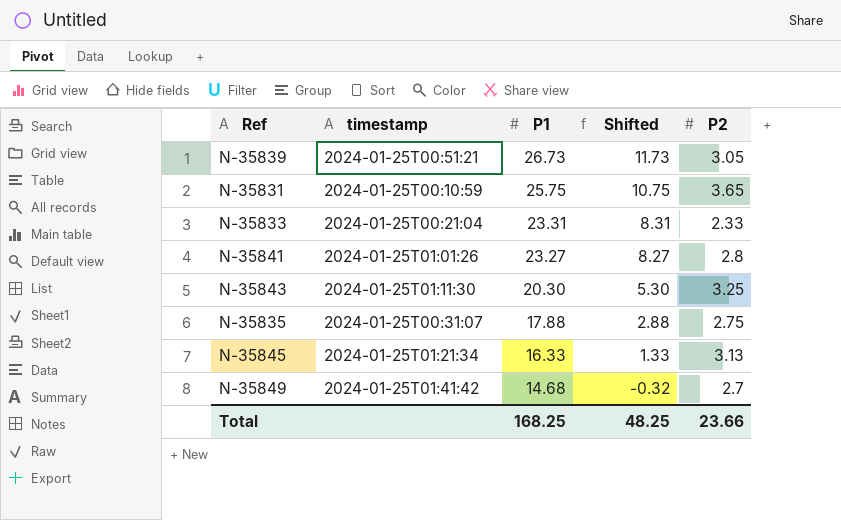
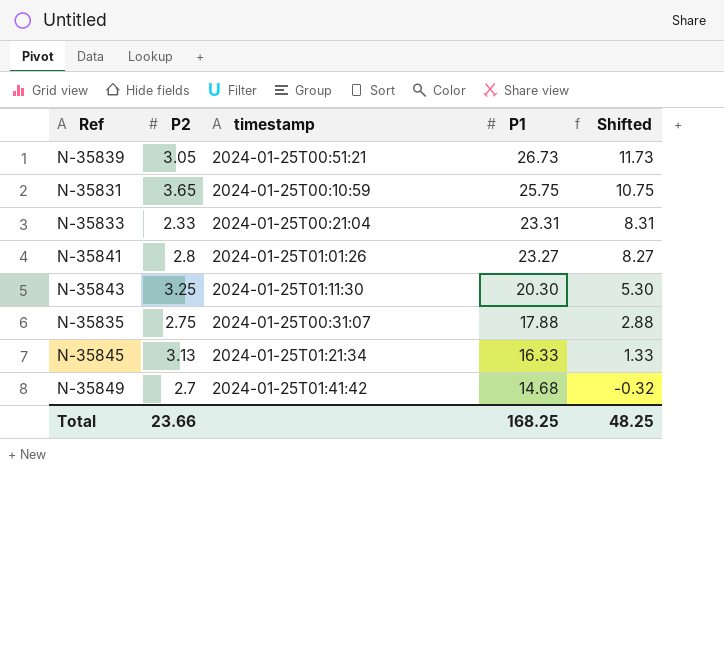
column P2 | position: 5 -> 2

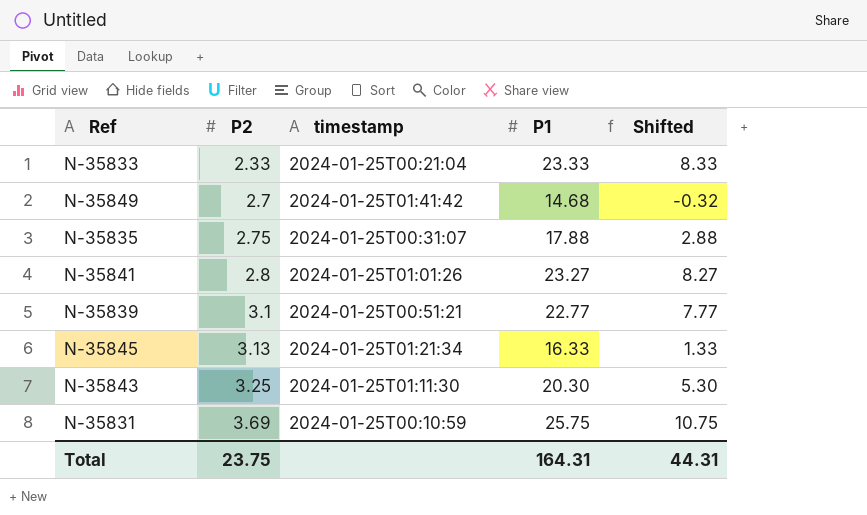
row order: P1 descending -> P2 ascending
N-35833 | P1: 23.31 -> 23.33
N-35833 | Shifted: 8.31 -> 8.33
N-35839 | P2: 3.05 -> 3.1
N-35839 | P1: 26.73 -> 22.77
N-35839 | Shifted: 11.73 -> 7.77
N-35831 | P2: 3.65 -> 3.69
Total | P2: 23.66 -> 23.75
Total | P1: 168.25 -> 164.31
Total | Shifted: 48.25 -> 44.31

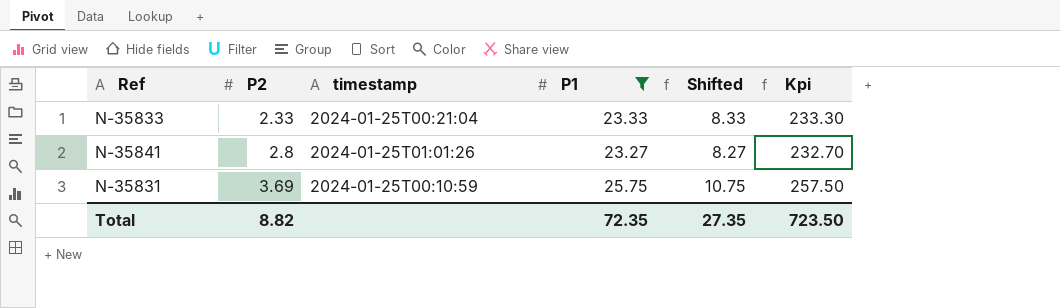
filter: none -> P1 >= 23.27
column Kpi | formula: none -> [P1] * 10
Total | P2: 23.75 -> 8.82
Total | P1: 164.31 -> 72.35
Total | Shifted: 44.31 -> 27.35

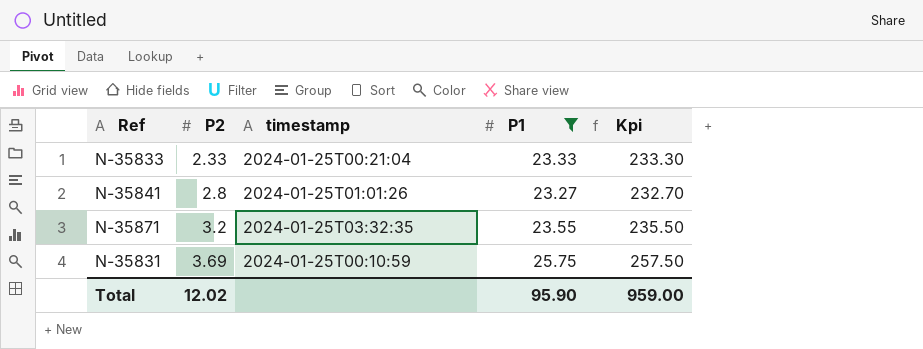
column Shifted | formula: [P1] - 15 -> none
row N-35871: none -> 3.2 | 2024-01-25T03:32:35 | 23.55 | 235.50
Total | P2: 8.82 -> 12.02
Total | P1: 72.35 -> 95.90
Total | Kpi: 723.50 -> 959.00

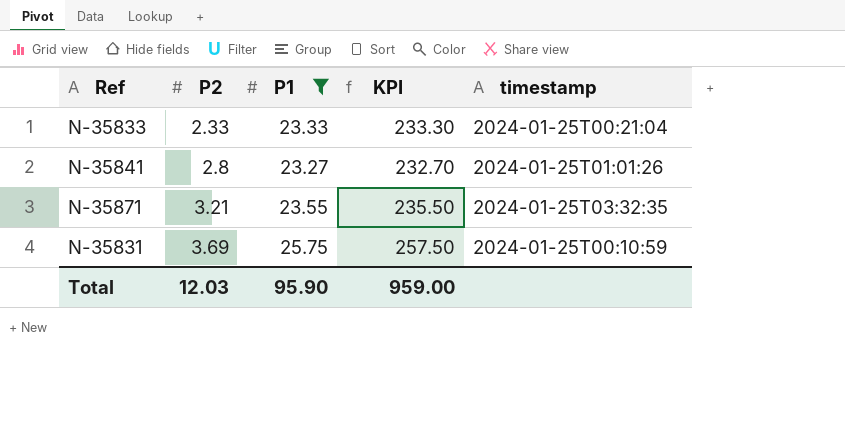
column name: Kpi -> KPI
column timestamp | position: 3 -> 5
N-35871 | P2: 3.2 -> 3.21
Total | P2: 12.02 -> 12.03

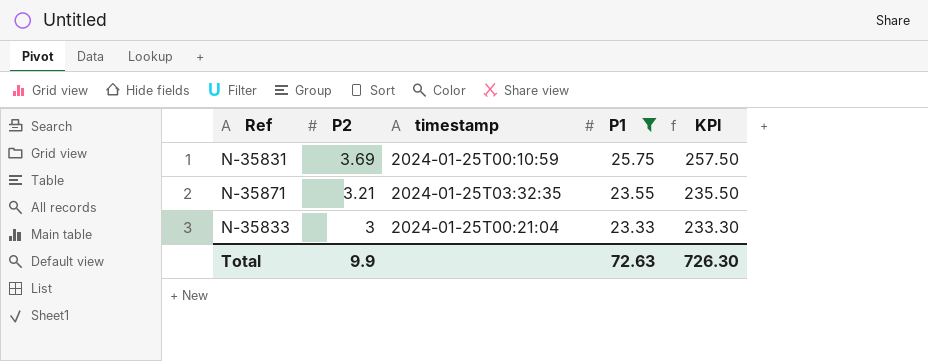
row order: P2 ascending -> P2 descending
column timestamp | position: 5 -> 3
row N-35841: 2.8 | 23.27 | 232.70 | 2024-01-25T01:01:26 -> none
N-35833 | P2: 2.33 -> 3
Total | P2: 12.03 -> 9.9
Total | P1: 95.90 -> 72.63
Total | KPI: 959.00 -> 726.30

